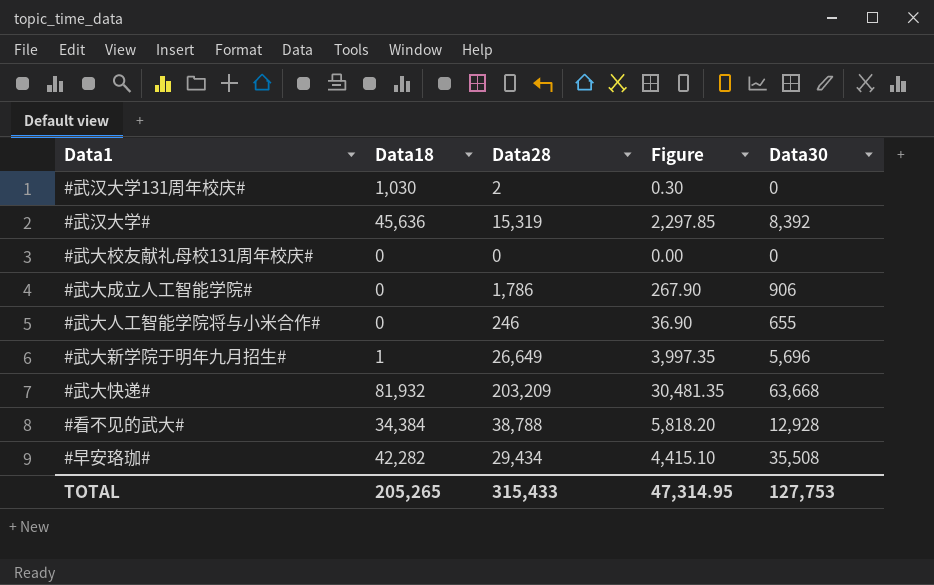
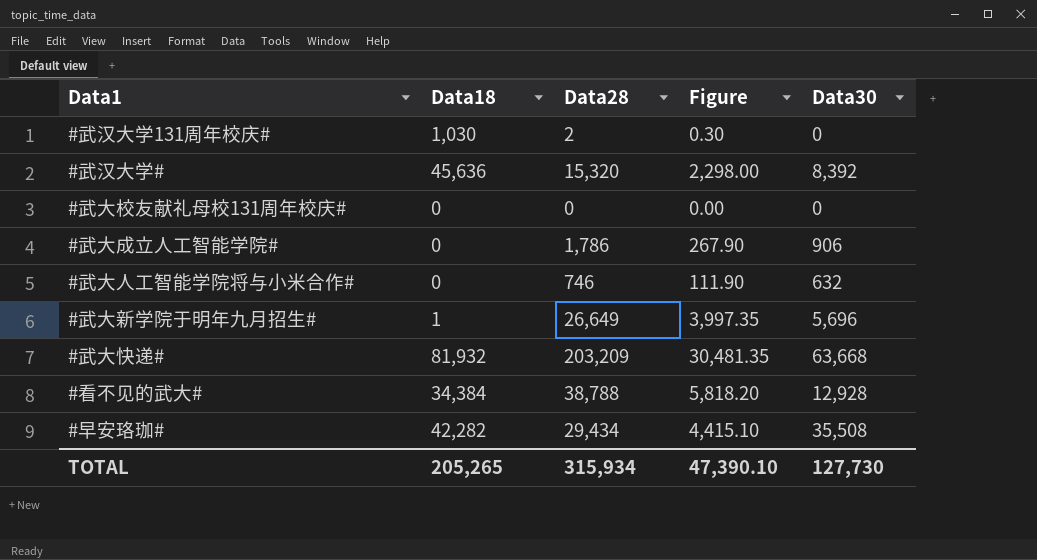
#武汉大学# | Data28: 15,319 -> 15,320
#武汉大学# | Figure: 2,297.85 -> 2,298.00
#武大人工智能学院将与小米合作# | Data28: 246 -> 746
#武大人工智能学院将与小米合作# | Figure: 36.90 -> 111.90
#武大人工智能学院将与小米合作# | Data30: 655 -> 632
TOTAL | Data28: 315,433 -> 315,934
TOTAL | Figure: 47,314.95 -> 47,390.10
TOTAL | Data30: 127,753 -> 127,730

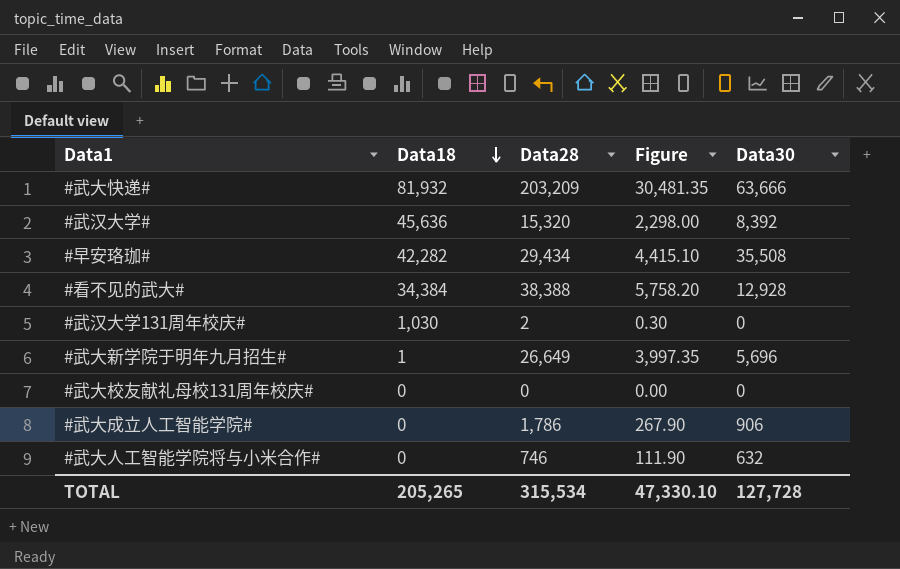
row order: none -> Data18 descending
#武大快递# | Data30: 63,668 -> 63,666
#看不见的武大# | Data28: 38,788 -> 38,388
#看不见的武大# | Figure: 5,818.20 -> 5,758.20
TOTAL | Data28: 315,934 -> 315,534
TOTAL | Figure: 47,390.10 -> 47,330.10
TOTAL | Data30: 127,730 -> 127,728

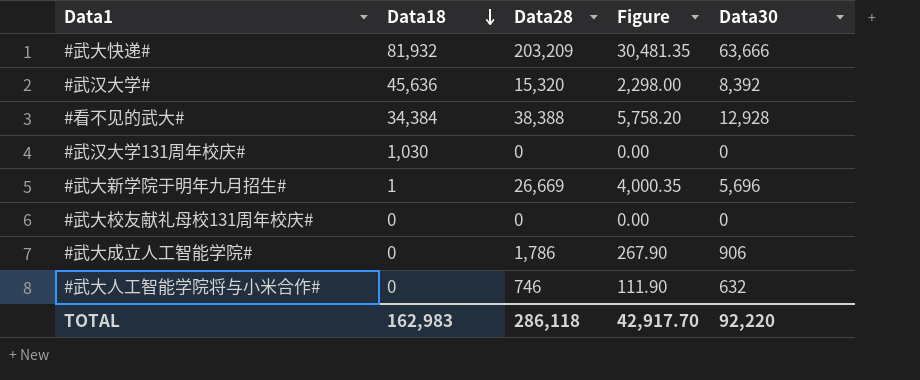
row #早安珞珈#: 42,282 | 29,434 | 4,415.10 | 35,508 -> none
#武汉大学131周年校庆# | Data28: 2 -> 0
#武汉大学131周年校庆# | Figure: 0.30 -> 0.00
#武大新学院于明年九月招生# | Data28: 26,649 -> 26,669
#武大新学院于明年九月招生# | Figure: 3,997.35 -> 4,000.35
TOTAL | Data18: 205,265 -> 162,983
TOTAL | Data28: 315,534 -> 286,118
TOTAL | Figure: 47,330.10 -> 42,917.70
TOTAL | Data30: 127,728 -> 92,220

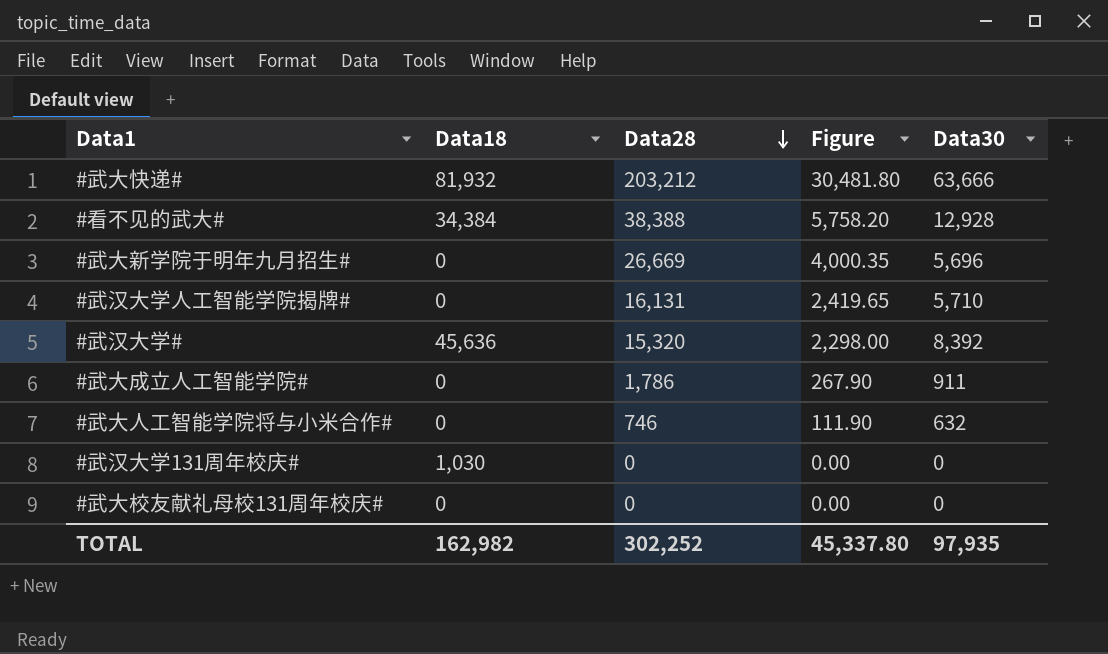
row order: Data18 descending -> Data28 descending
#武大快递# | Data28: 203,209 -> 203,212
#武大快递# | Figure: 30,481.35 -> 30,481.80
#武大新学院于明年九月招生# | Data18: 1 -> 0
row #武汉大学人工智能学院揭牌#: none -> 0 | 16,131 | 2,419.65 | 5,710
#武大成立人工智能学院# | Data30: 906 -> 911
TOTAL | Data18: 162,983 -> 162,982
TOTAL | Data28: 286,118 -> 302,252
TOTAL | Figure: 42,917.70 -> 45,337.80
TOTAL | Data30: 92,220 -> 97,935

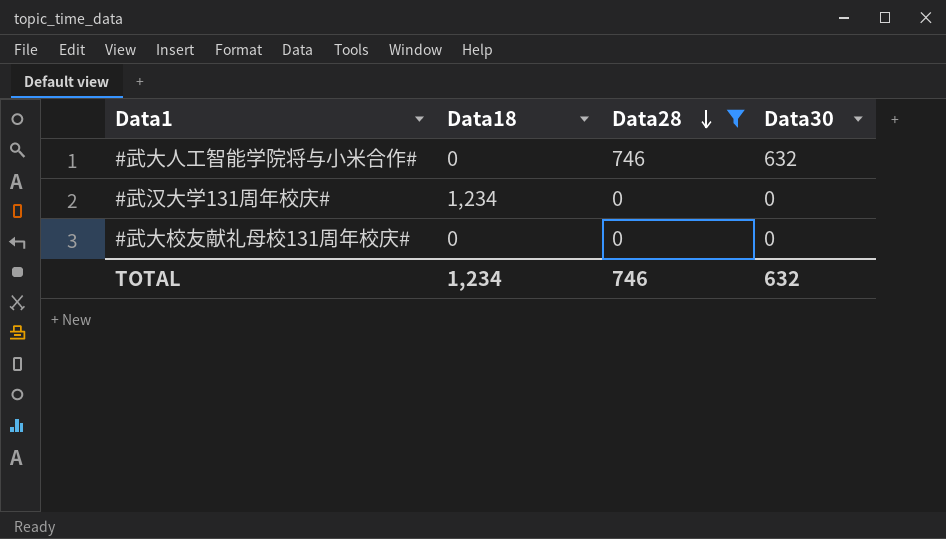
filter: none -> Data28 <= 746
column Figure | formula: [Data28] * 0.15 -> none
#武汉大学131周年校庆# | Data18: 1,030 -> 1,234
TOTAL | Data18: 162,982 -> 1,234
TOTAL | Data28: 302,252 -> 746
TOTAL | Data30: 97,935 -> 632

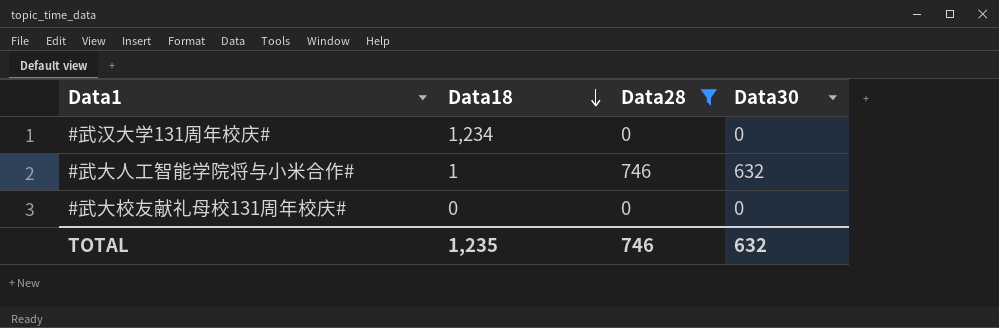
row order: Data28 descending -> Data18 descending
#武大人工智能学院将与小米合作# | Data18: 0 -> 1
TOTAL | Data18: 1,234 -> 1,235

